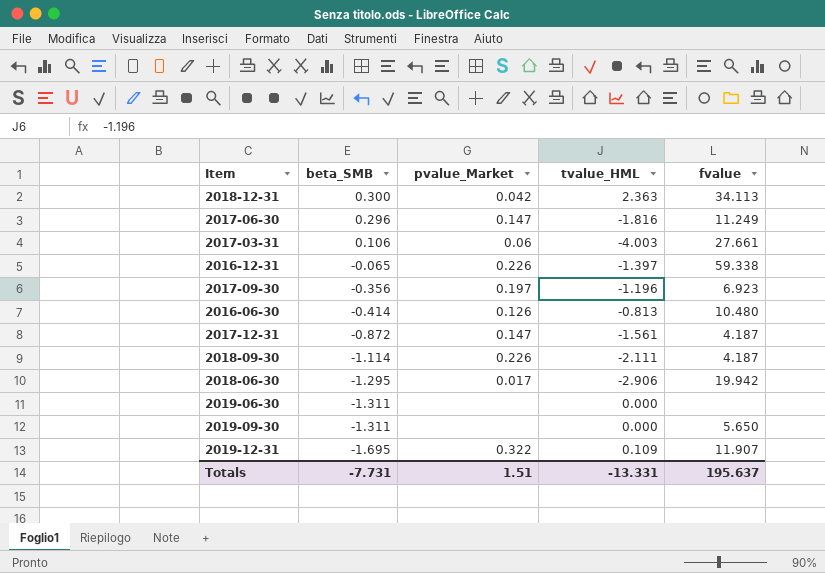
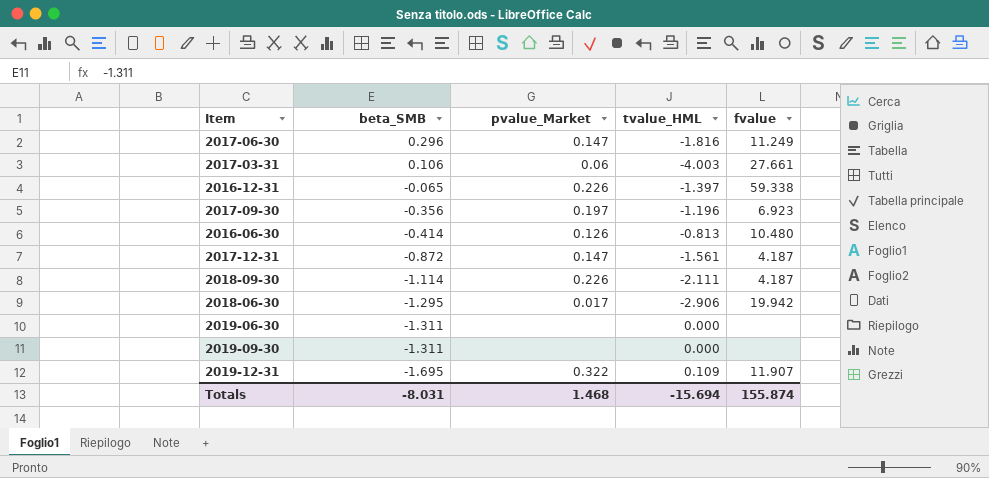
row 2018-12-31: 0.300 | 0.042 | 2.363 | 34.113 -> none
2019-09-30 | fvalue: 5.650 -> none
Totals | beta_SMB: -7.731 -> -8.031
Totals | pvalue_Market: 1.51 -> 1.468
Totals | tvalue_HML: -13.331 -> -15.694
Totals | fvalue: 195.637 -> 155.874

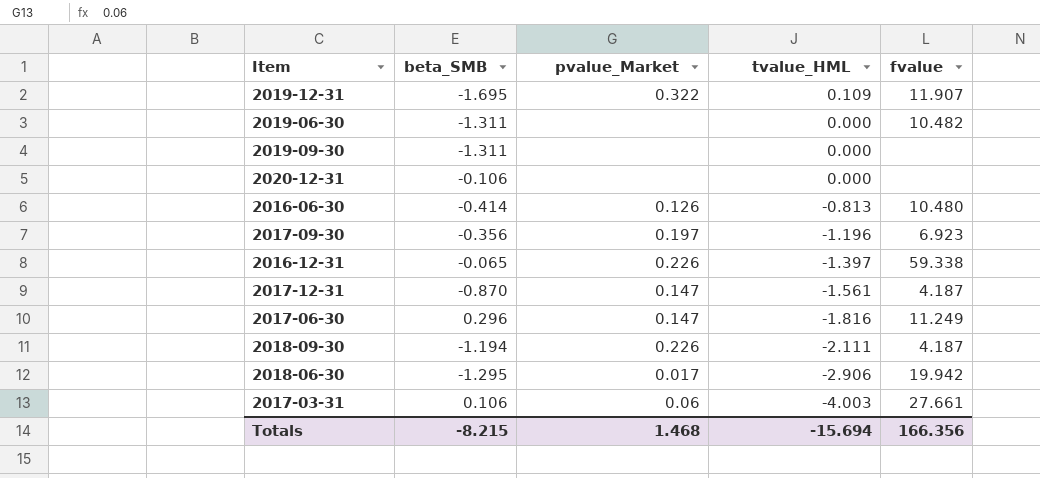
row order: beta_SMB descending -> tvalue_HML descending
2019-06-30 | fvalue: none -> 10.482
row 2020-12-31: none -> -0.106 | none | 0.000 | none
2017-12-31 | beta_SMB: -0.872 -> -0.870
2018-09-30 | beta_SMB: -1.114 -> -1.194
Totals | beta_SMB: -8.031 -> -8.215
Totals | fvalue: 155.874 -> 166.356

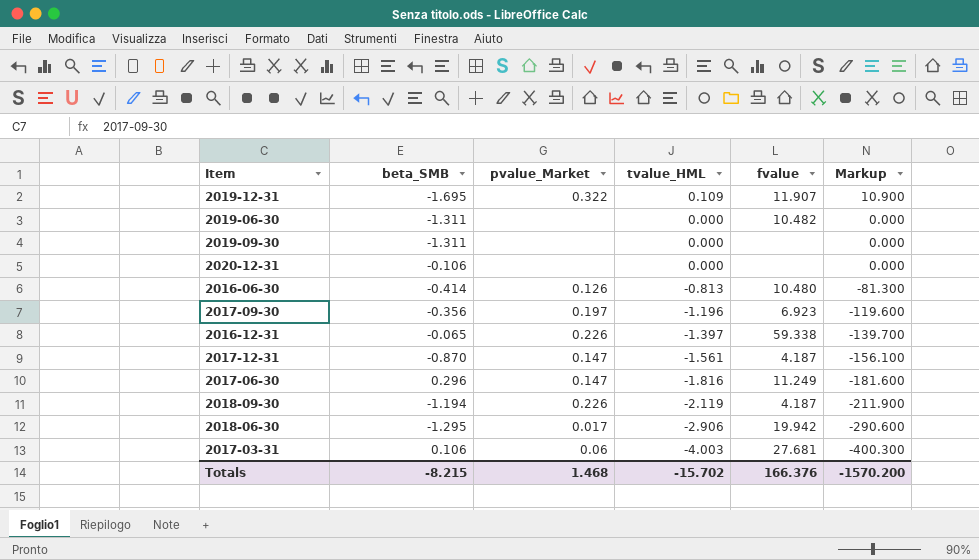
column Markup | formula: none -> [tvalue_HML] * 100
2018-09-30 | tvalue_HML: -2.111 -> -2.119
2017-03-31 | fvalue: 27.661 -> 27.681
Totals | tvalue_HML: -15.694 -> -15.702
Totals | fvalue: 166.356 -> 166.376

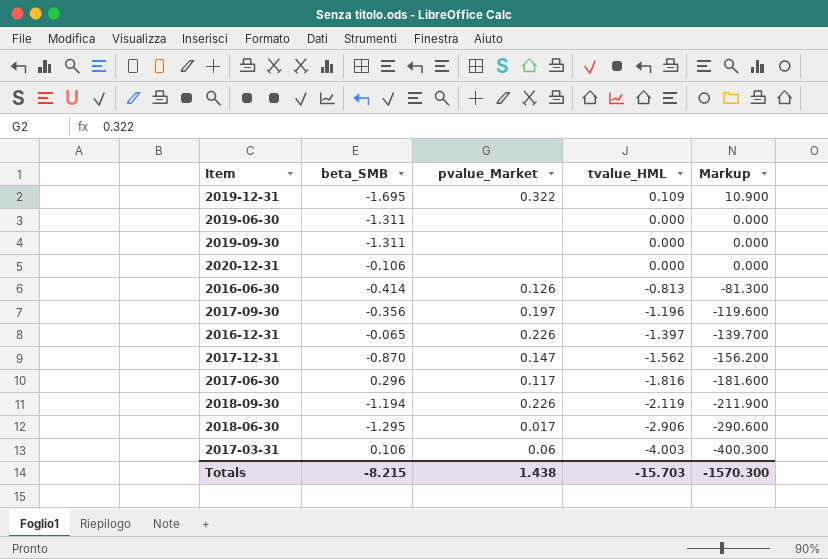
column fvalue | position: 5 -> none
2017-12-31 | tvalue_HML: -1.561 -> -1.562
2017-12-31 | Markup: -156.100 -> -156.200
2017-06-30 | pvalue_Market: 0.147 -> 0.117
Totals | pvalue_Market: 1.468 -> 1.438
Totals | tvalue_HML: -15.702 -> -15.703
Totals | Markup: -1570.200 -> -1570.300

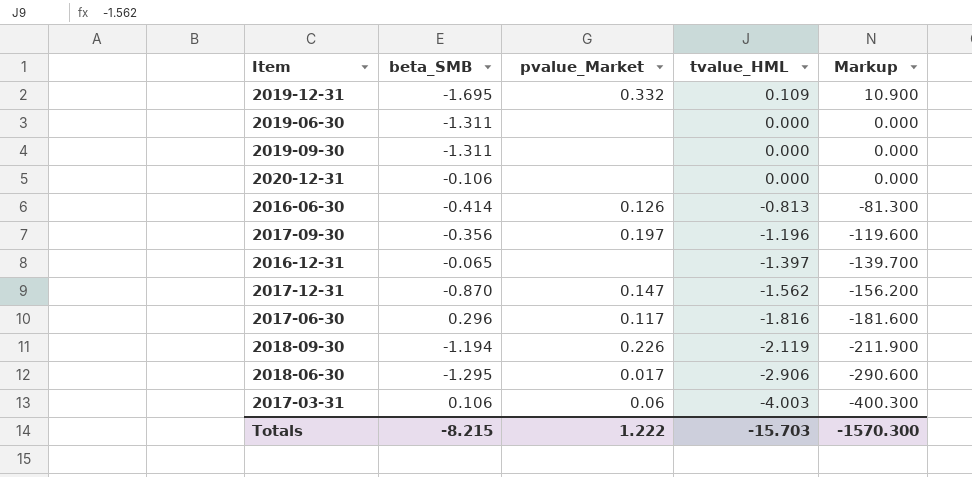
2019-12-31 | pvalue_Market: 0.322 -> 0.332
2016-12-31 | pvalue_Market: 0.226 -> none
Totals | pvalue_Market: 1.438 -> 1.222

